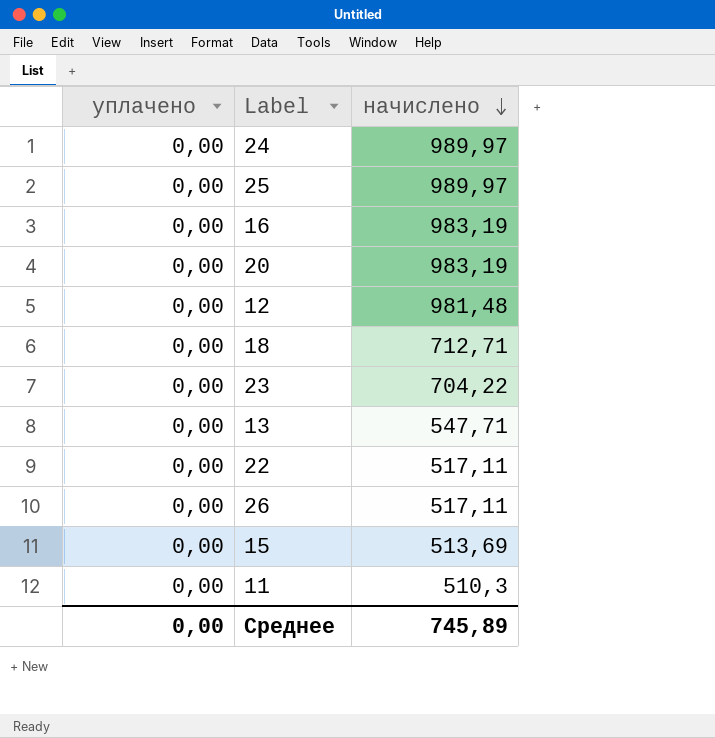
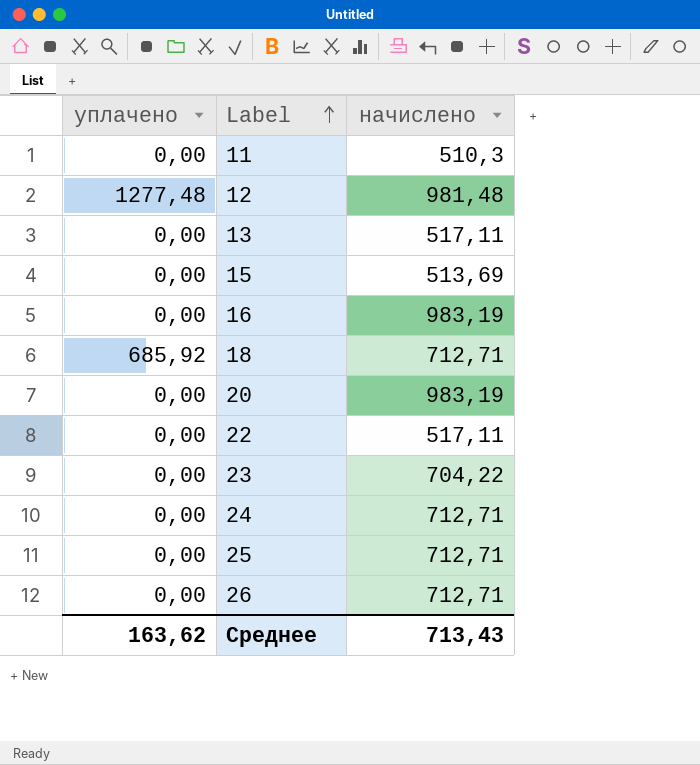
row order: начислено descending -> Label ascending
12 | уплачено: 0,00 -> 1277,48
13 | начислено: 547,71 -> 517,11
18 | уплачено: 0,00 -> 685,92
24 | начислено: 989,97 -> 712,71
25 | начислено: 989,97 -> 712,71
26 | начислено: 517,11 -> 712,71
Среднее | уплачено: 0,00 -> 163,62
Среднее | начислено: 745,89 -> 713,43

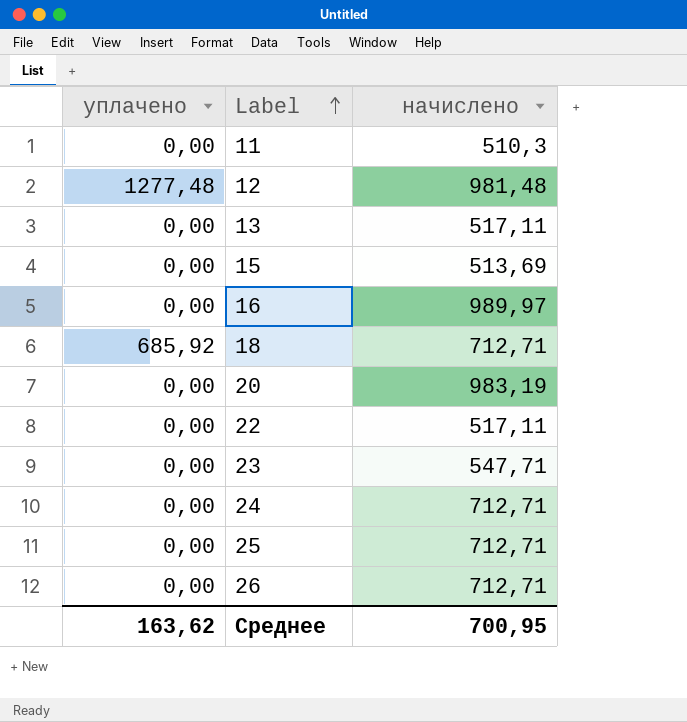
16 | начислено: 983,19 -> 989,97
23 | начислено: 704,22 -> 547,71
Среднее | начислено: 713,43 -> 700,95

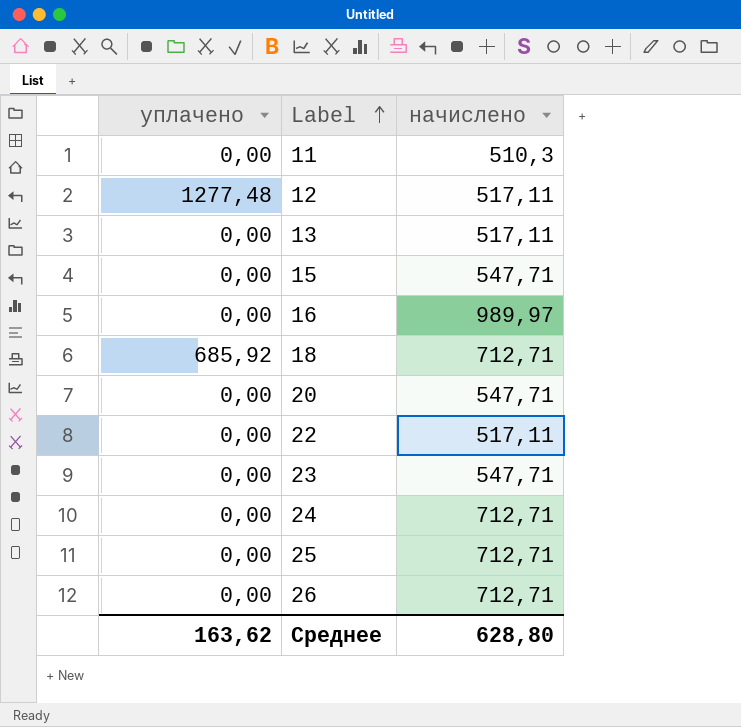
12 | начислено: 981,48 -> 517,11
15 | начислено: 513,69 -> 547,71
20 | начислено: 983,19 -> 547,71
Среднее | начислено: 700,95 -> 628,80

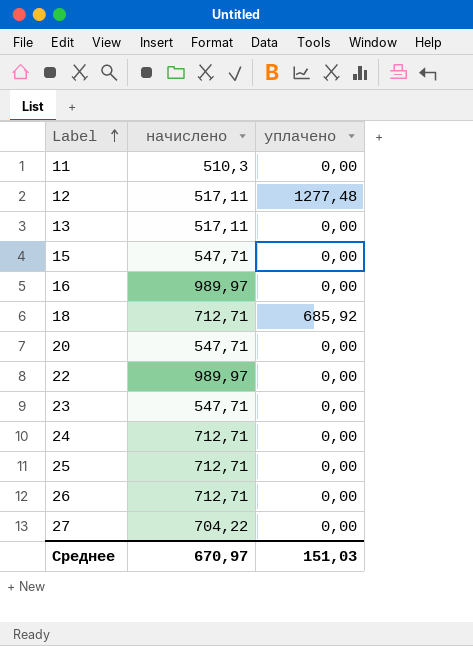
column уплачено | position: 1 -> 3
22 | начислено: 517,11 -> 989,97
row 27: none -> 704,22 | 0,00
Среднее | начислено: 628,80 -> 670,97
Среднее | уплачено: 163,62 -> 151,03

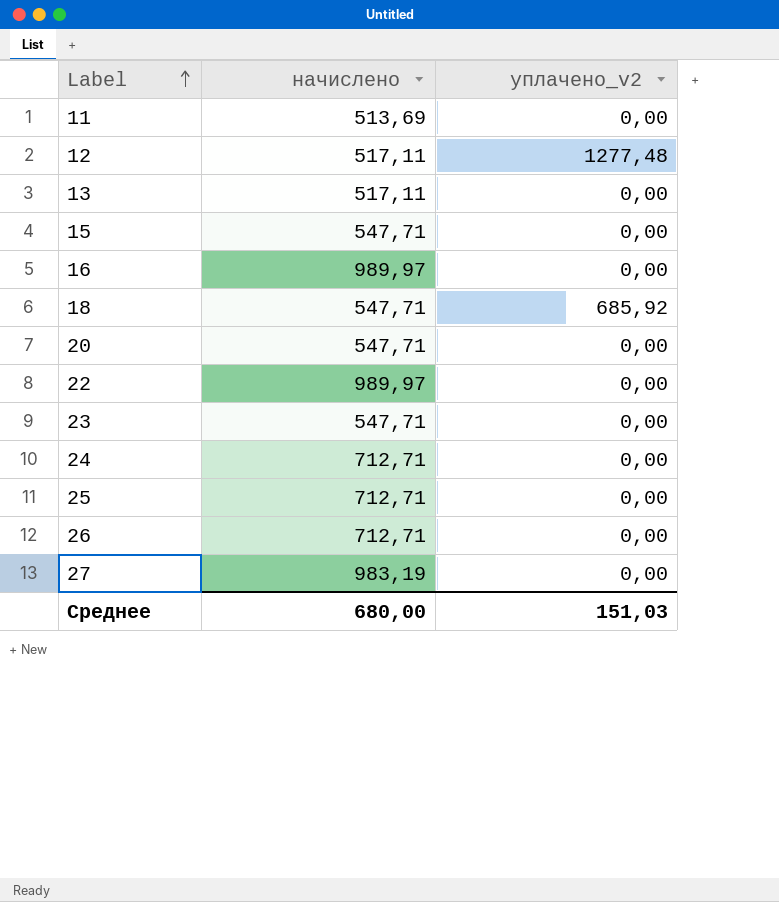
column name: уплачено -> уплачено_v2
11 | начислено: 510,3 -> 513,69
18 | начислено: 712,71 -> 547,71
27 | начислено: 704,22 -> 983,19
Среднее | начислено: 670,97 -> 680,00

